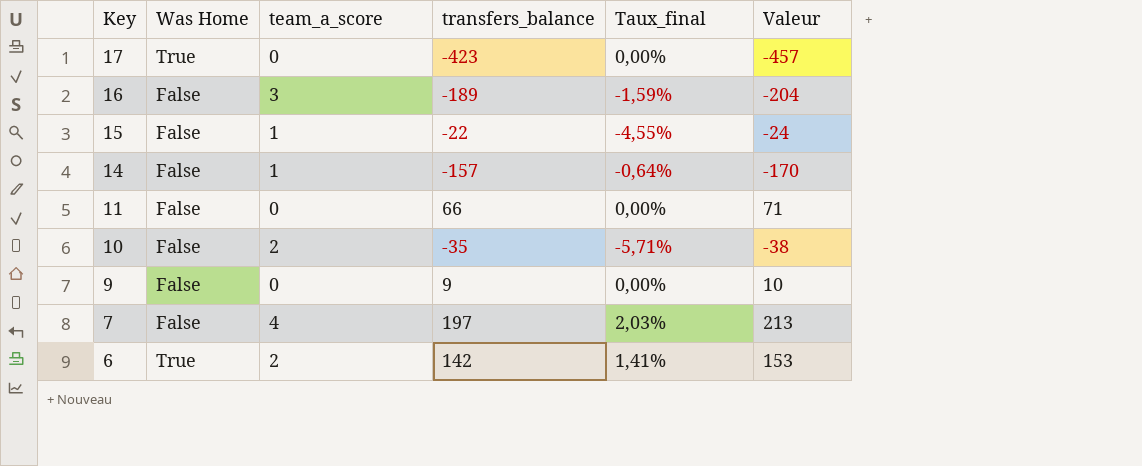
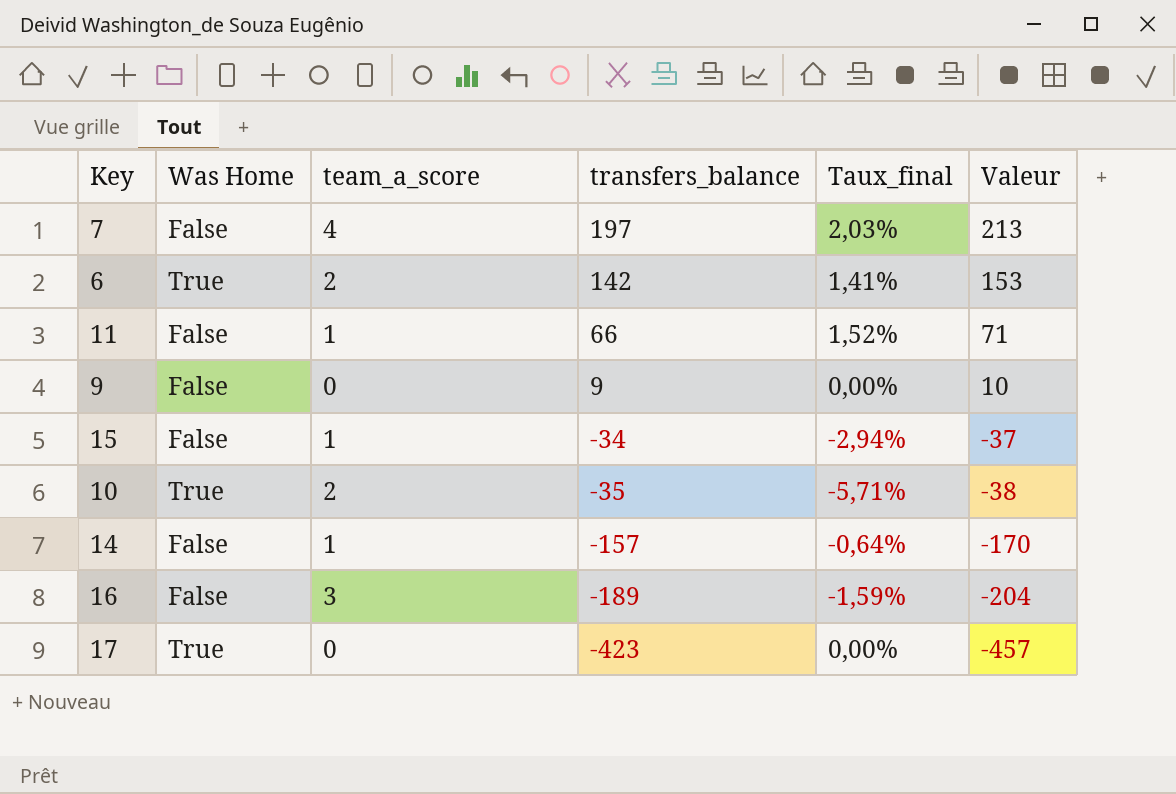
row order: Key descending -> transfers_balance descending
11 | team_a_score: 0 -> 1
11 | Taux_final: 0,00% -> 1,52%
15 | transfers_balance: -22 -> -34
15 | Taux_final: -4,55% -> -2,94%
15 | Valeur: -24 -> -37
10 | Was Home: False -> True

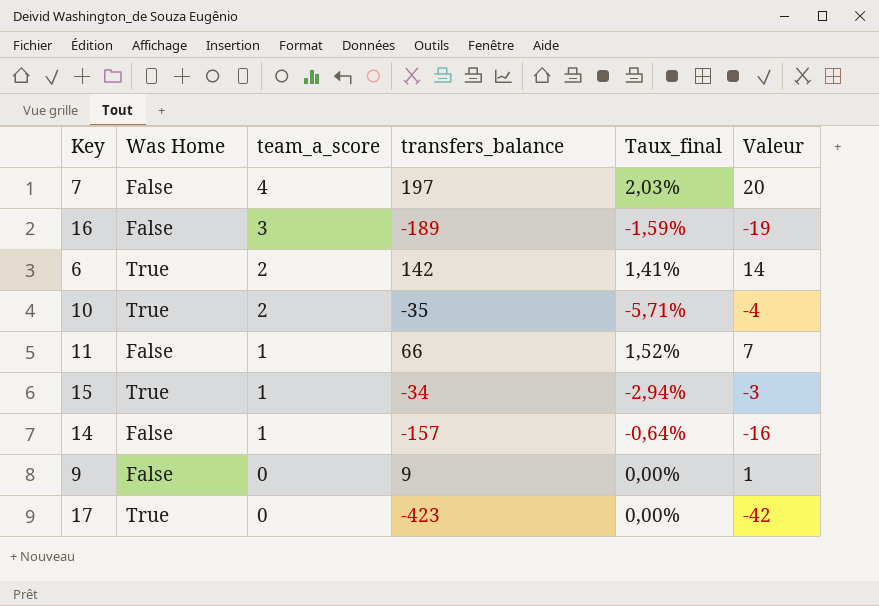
row order: transfers_balance descending -> team_a_score descending
column Valeur | formula: [transfers_balance] * 1,08 -> [transfers_balance] * 0,1
15 | Was Home: False -> True

